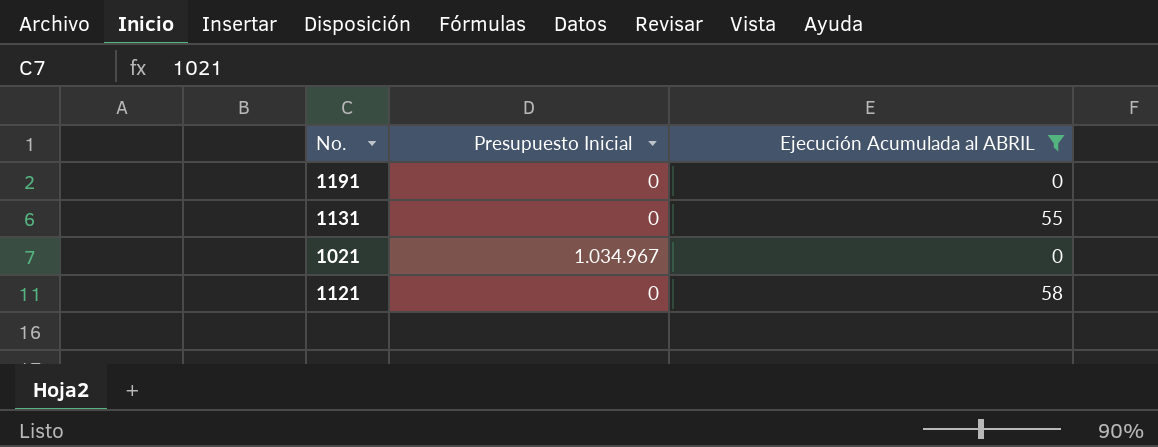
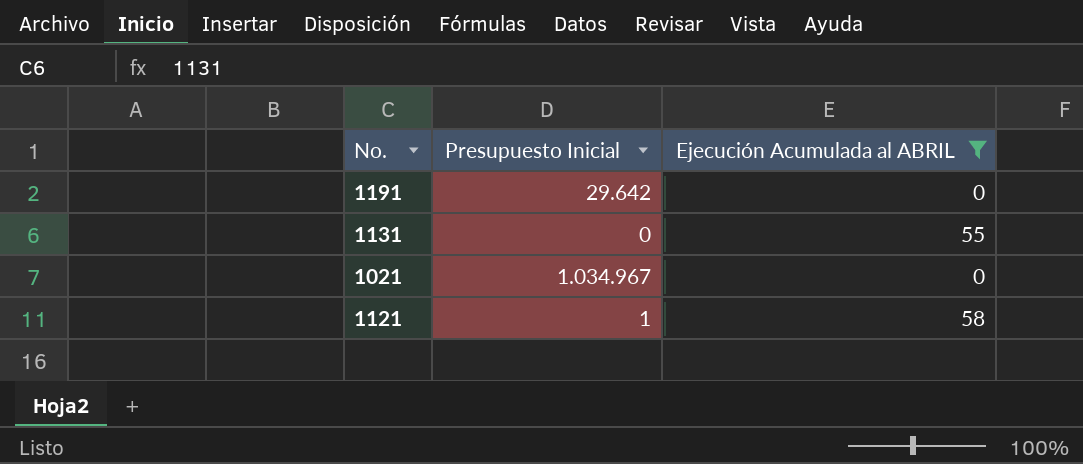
1191 | Presupuesto Inicial: 0 -> 29.642
1121 | Presupuesto Inicial: 0 -> 1

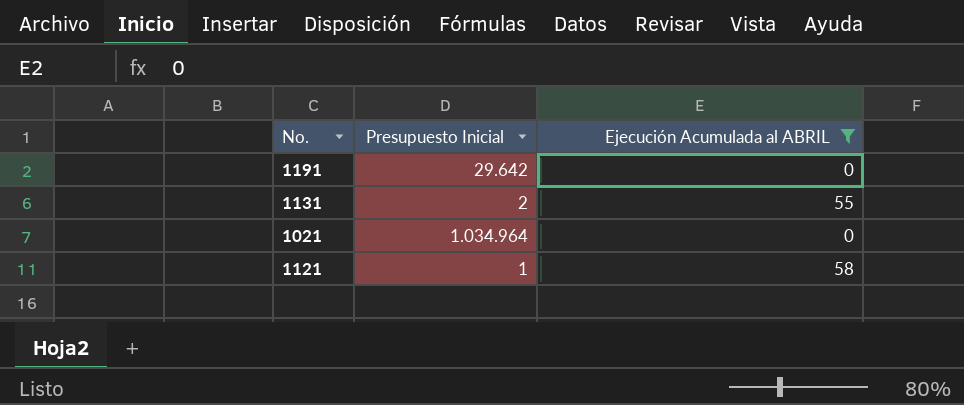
1131 | Presupuesto Inicial: 0 -> 2
1021 | Presupuesto Inicial: 1.034.967 -> 1.034.964

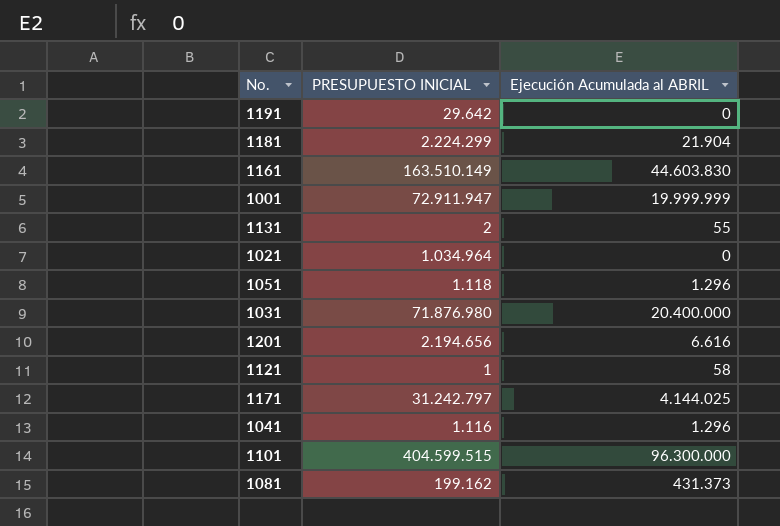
filter: Ejecución Acumulada al ABRIL <= 58 -> none
column name: Presupuesto Inicial -> PRESUPUESTO INICIAL

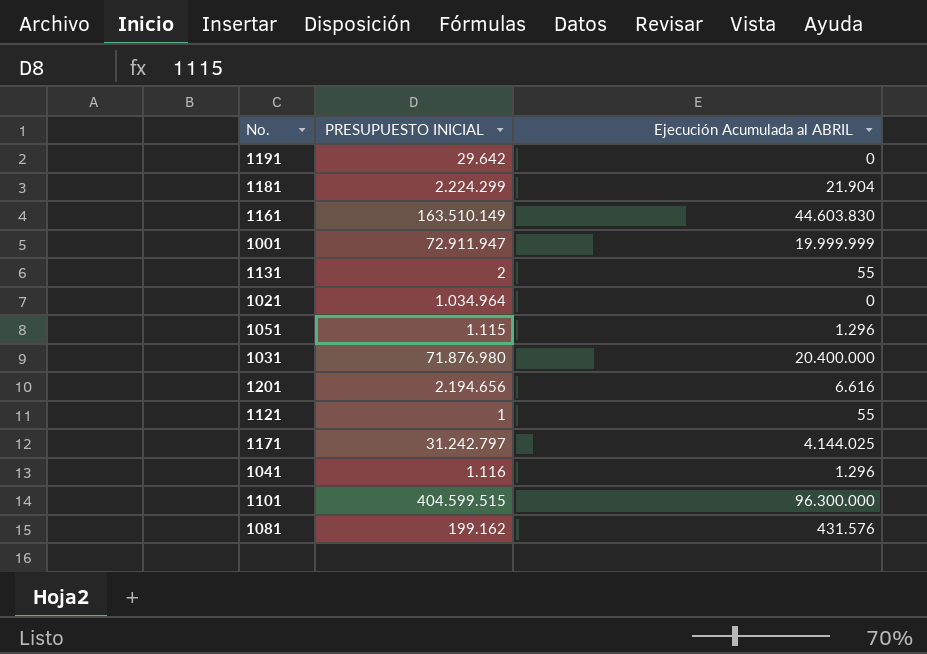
1051 | PRESUPUESTO INICIAL: 1.118 -> 1.115
1121 | Ejecución Acumulada al ABRIL: 58 -> 55
1081 | Ejecución Acumulada al ABRIL: 431.373 -> 431.576

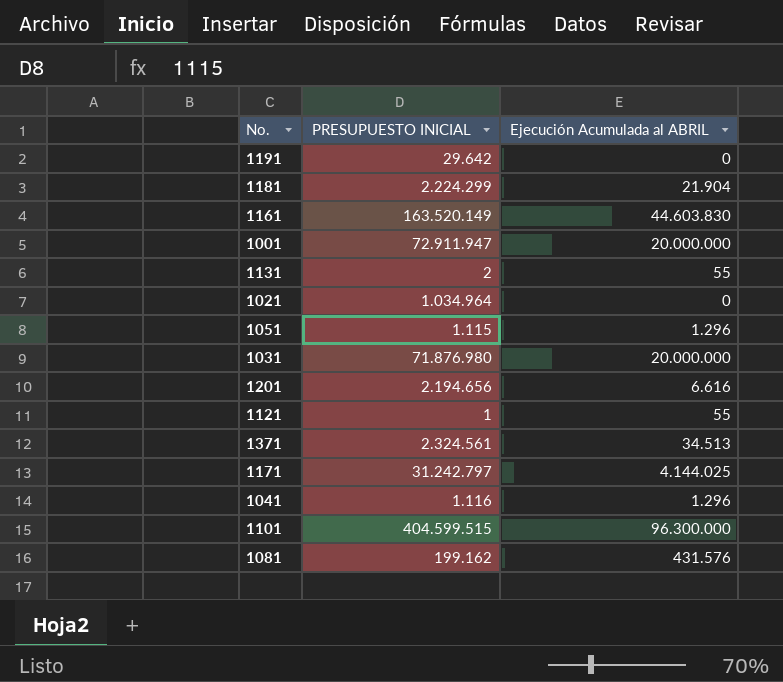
1161 | PRESUPUESTO INICIAL: 163.510.149 -> 163.520.149
1001 | Ejecución Acumulada al ABRIL: 19.999.999 -> 20.000.000
1031 | Ejecución Acumulada al ABRIL: 20.400.000 -> 20.000.000
row 1371: none -> 2.324.561 | 34.513

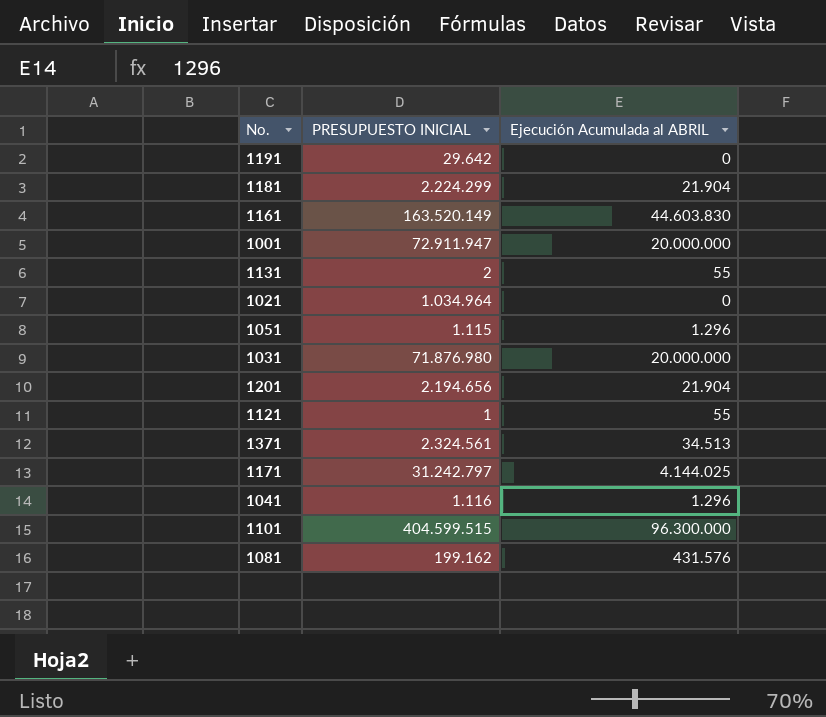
1201 | Ejecución Acumulada al ABRIL: 6.616 -> 21.904

